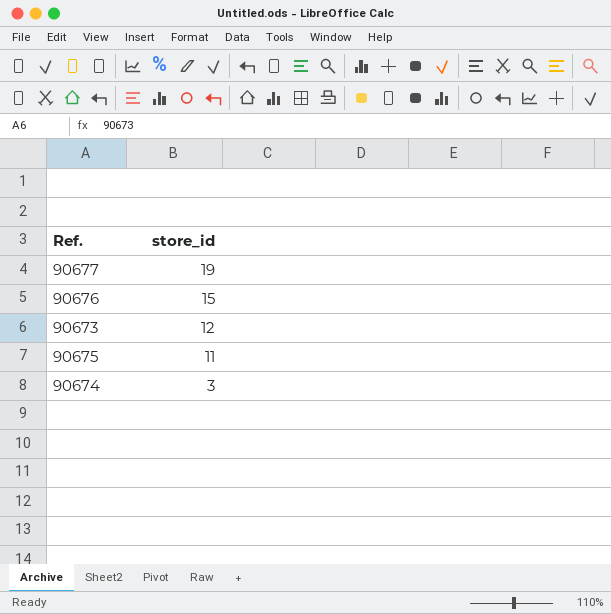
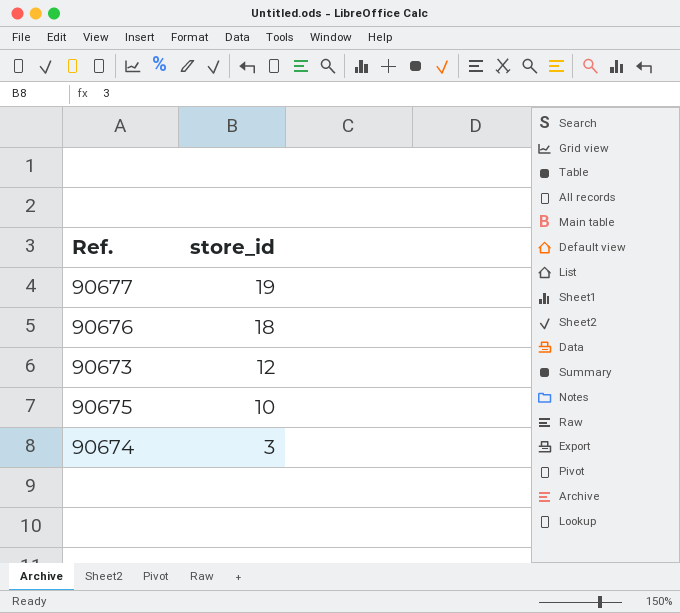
90676 | store_id: 15 -> 18
90675 | store_id: 11 -> 10

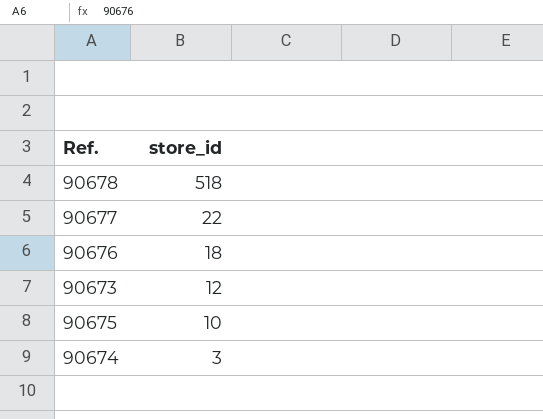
row 90678: none -> 518
90677 | store_id: 19 -> 22

